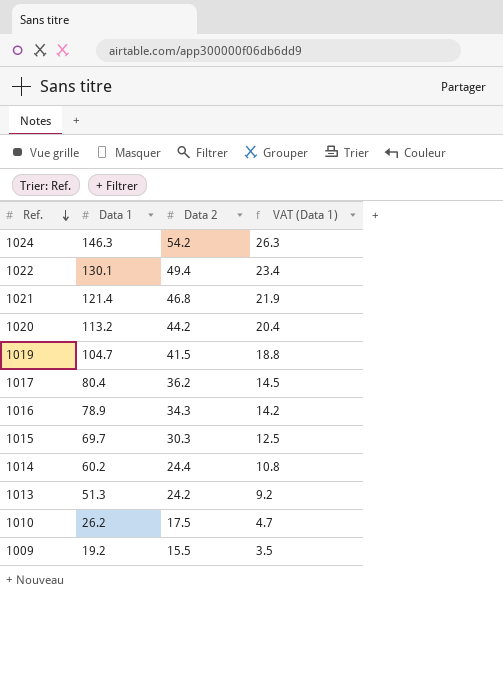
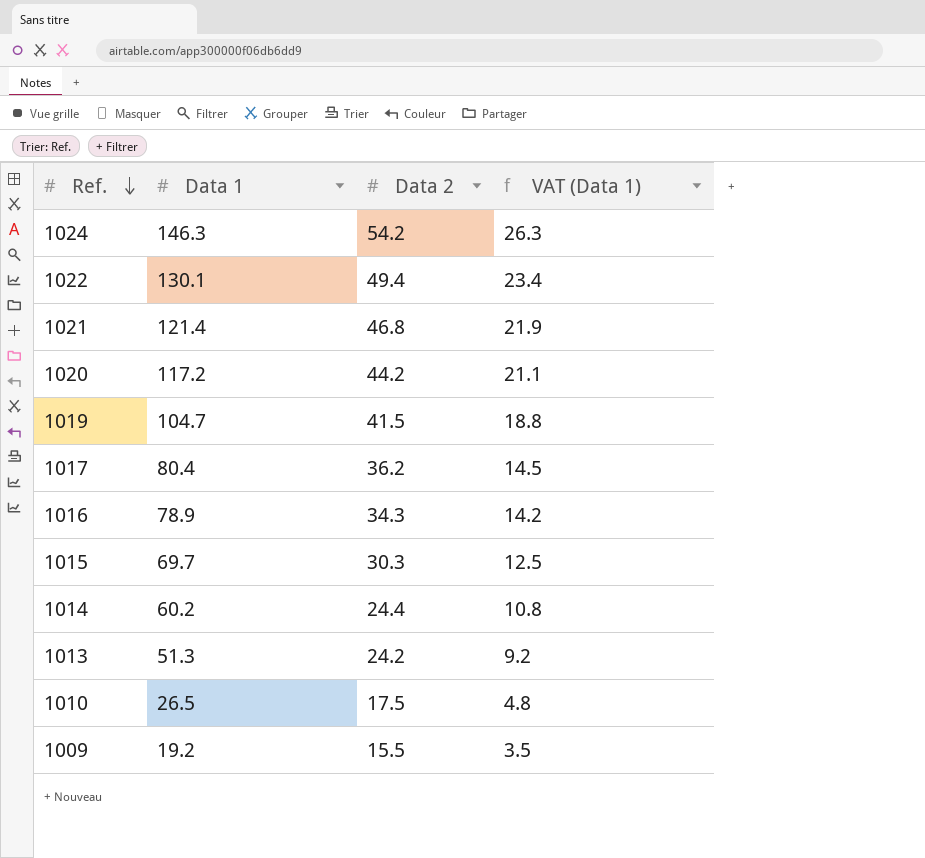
1020 | Data 1: 113.2 -> 117.2
1020 | VAT (Data 1): 20.4 -> 21.1
1010 | Data 1: 26.2 -> 26.5
1010 | VAT (Data 1): 4.7 -> 4.8

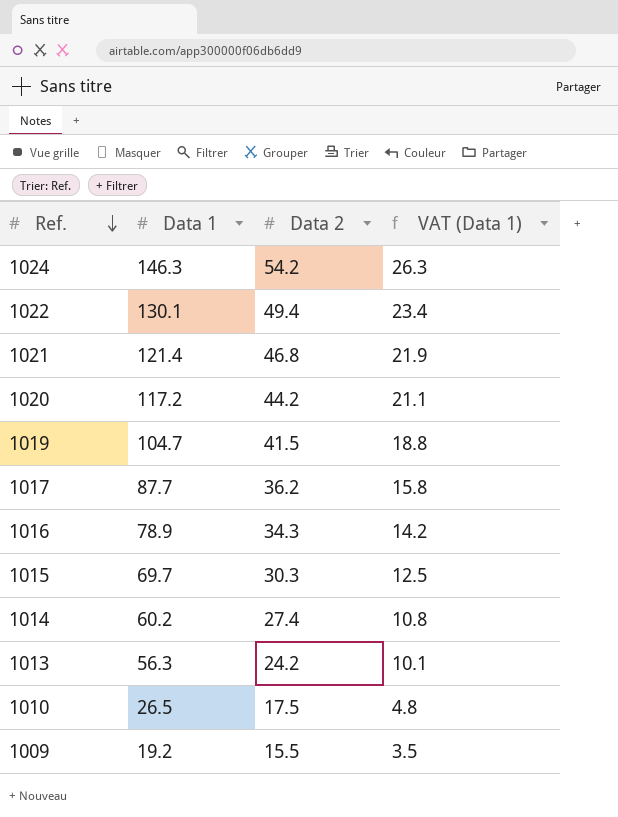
1017 | Data 1: 80.4 -> 87.7
1017 | VAT (Data 1): 14.5 -> 15.8
1014 | Data 2: 24.4 -> 27.4
1013 | Data 1: 51.3 -> 56.3
1013 | VAT (Data 1): 9.2 -> 10.1

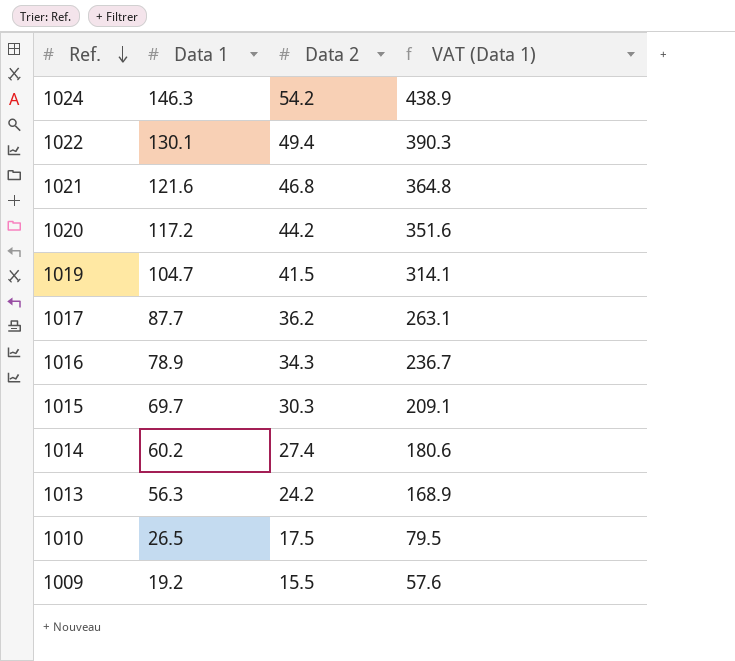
column VAT (Data 1) | formula: [Data 1] * 0.18 -> [Data 1] * 3
1021 | Data 1: 121.4 -> 121.6

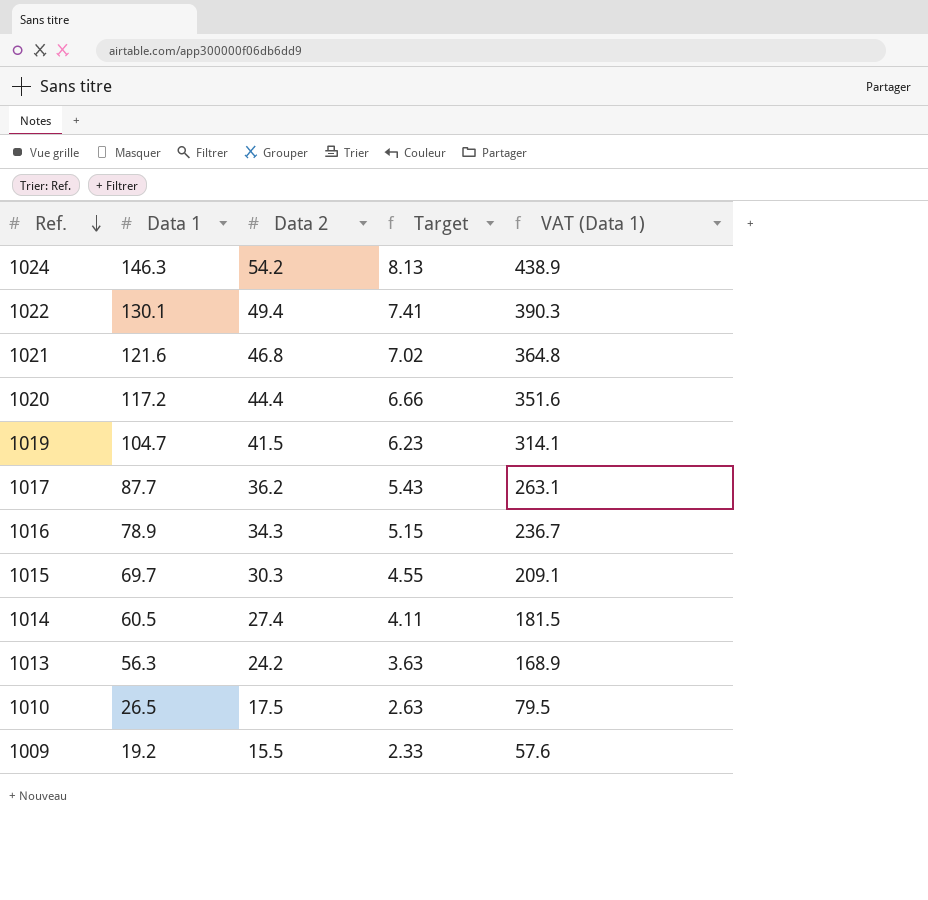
column Target | formula: none -> [Data 2] * 0.15
1020 | Data 2: 44.2 -> 44.4
1014 | Data 1: 60.2 -> 60.5
1014 | VAT (Data 1): 180.6 -> 181.5

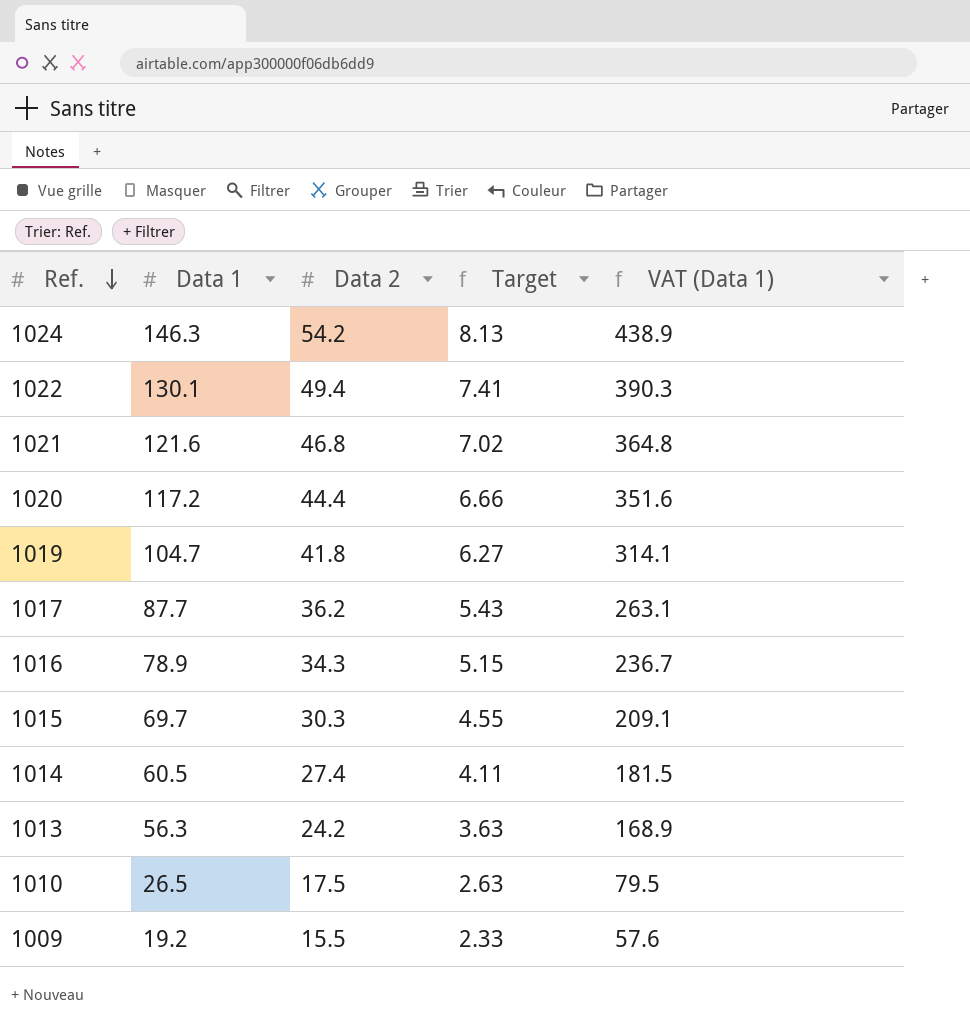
1019 | Data 2: 41.5 -> 41.8
1019 | Target: 6.23 -> 6.27

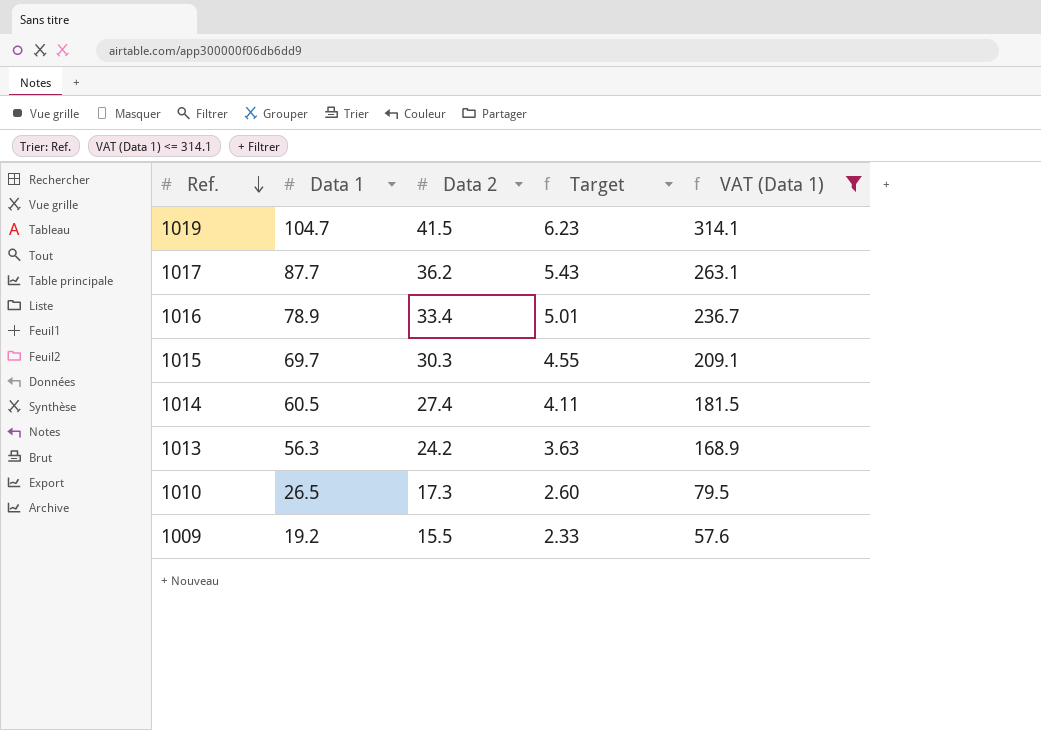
filter: none -> VAT (Data 1) <= 314.1
1019 | Data 2: 41.8 -> 41.5
1019 | Target: 6.27 -> 6.23
1016 | Data 2: 34.3 -> 33.4
1016 | Target: 5.15 -> 5.01
1010 | Data 2: 17.5 -> 17.3
1010 | Target: 2.63 -> 2.60

